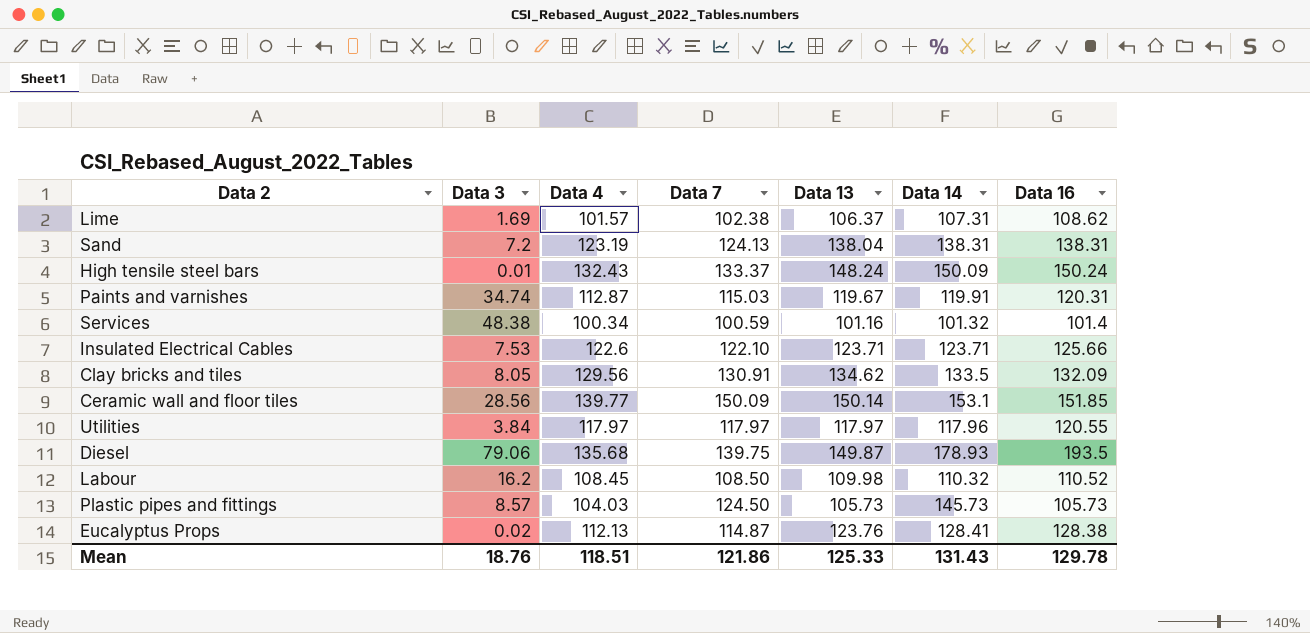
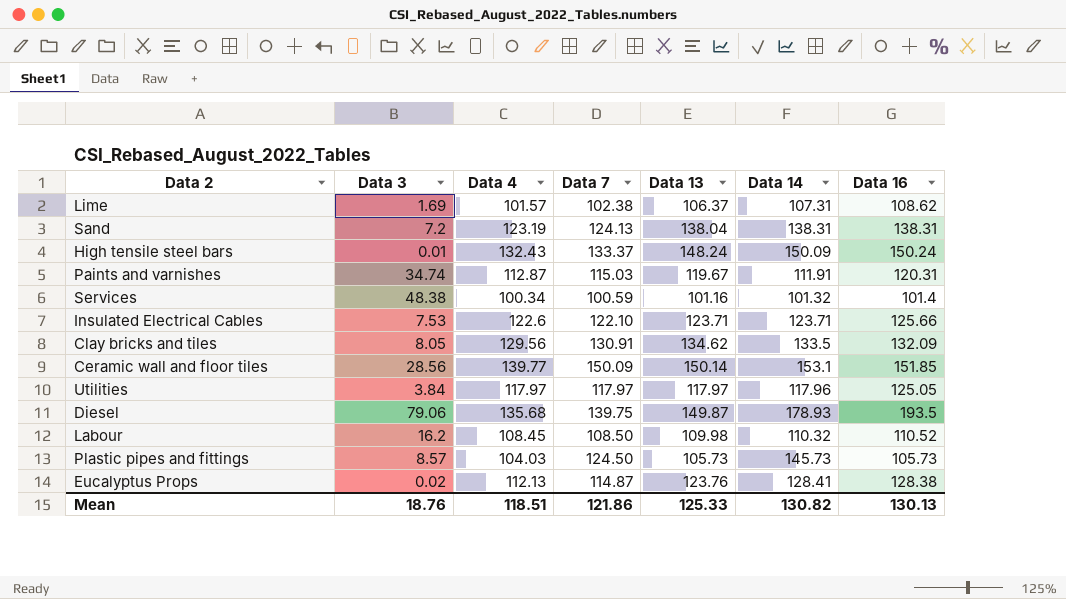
Paints and varnishes | Data 14: 119.91 -> 111.91
Utilities | Data 16: 120.55 -> 125.05
Mean | Data 14: 131.43 -> 130.82
Mean | Data 16: 129.78 -> 130.13

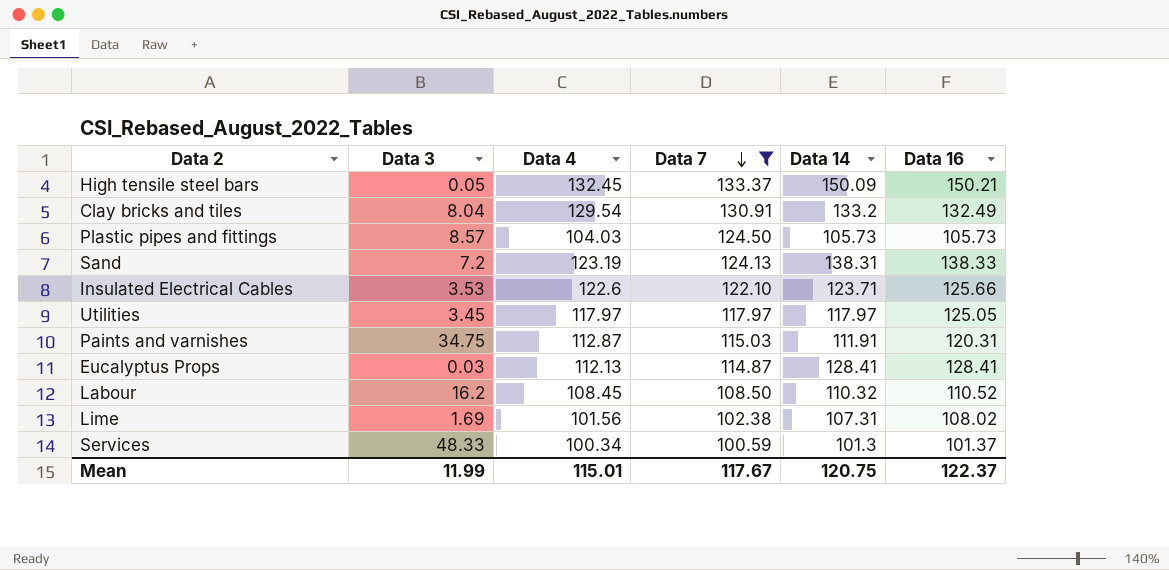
filter: none -> Data 7 <= 133.37
row order: none -> Data 7 descending
column Data 13 | position: 5 -> none
High tensile steel bars | Data 3: 0.01 -> 0.05
High tensile steel bars | Data 4: 132.43 -> 132.45
High tensile steel bars | Data 16: 150.24 -> 150.21
Clay bricks and tiles | Data 3: 8.05 -> 8.04
Clay bricks and tiles | Data 4: 129.56 -> 129.54
Clay bricks and tiles | Data 14: 133.5 -> 133.2
Clay bricks and tiles | Data 16: 132.09 -> 132.49
Plastic pipes and fittings | Data 14: 145.73 -> 105.73
Sand | Data 16: 138.31 -> 138.33
Insulated Electrical Cables | Data 3: 7.53 -> 3.53
Utilities | Data 3: 3.84 -> 3.45
Utilities | Data 14: 117.96 -> 117.97
Paints and varnishes | Data 3: 34.74 -> 34.75
Eucalyptus Props | Data 3: 0.02 -> 0.03
Eucalyptus Props | Data 16: 128.38 -> 128.41
Lime | Data 4: 101.57 -> 101.56
Lime | Data 16: 108.62 -> 108.02
Services | Data 3: 48.38 -> 48.33
Services | Data 14: 101.32 -> 101.3
Services | Data 16: 101.4 -> 101.37
Mean | Data 3: 18.76 -> 11.99
Mean | Data 4: 118.51 -> 115.01
Mean | Data 7: 121.86 -> 117.67
Mean | Data 14: 130.82 -> 120.75
Mean | Data 16: 130.13 -> 122.37

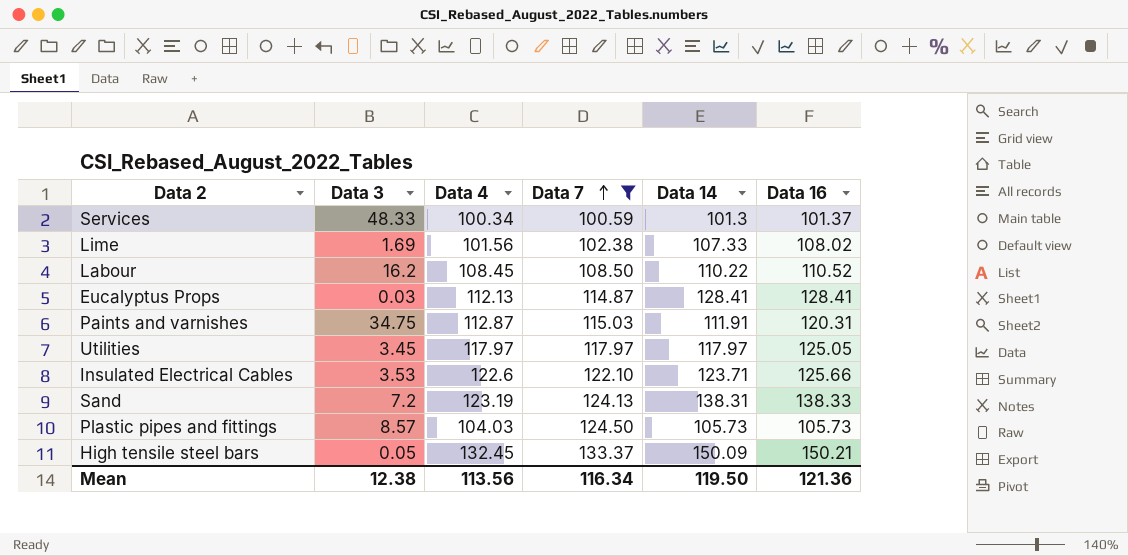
row order: Data 7 descending -> Data 7 ascending
row Clay bricks and tiles: 8.04 | 129.54 | 130.91 | 133.2 | 132.49 -> none
Lime | Data 14: 107.31 -> 107.33
Labour | Data 14: 110.32 -> 110.22
Mean | Data 3: 11.99 -> 12.38
Mean | Data 4: 115.01 -> 113.56
Mean | Data 7: 117.67 -> 116.34
Mean | Data 14: 120.75 -> 119.50
Mean | Data 16: 122.37 -> 121.36

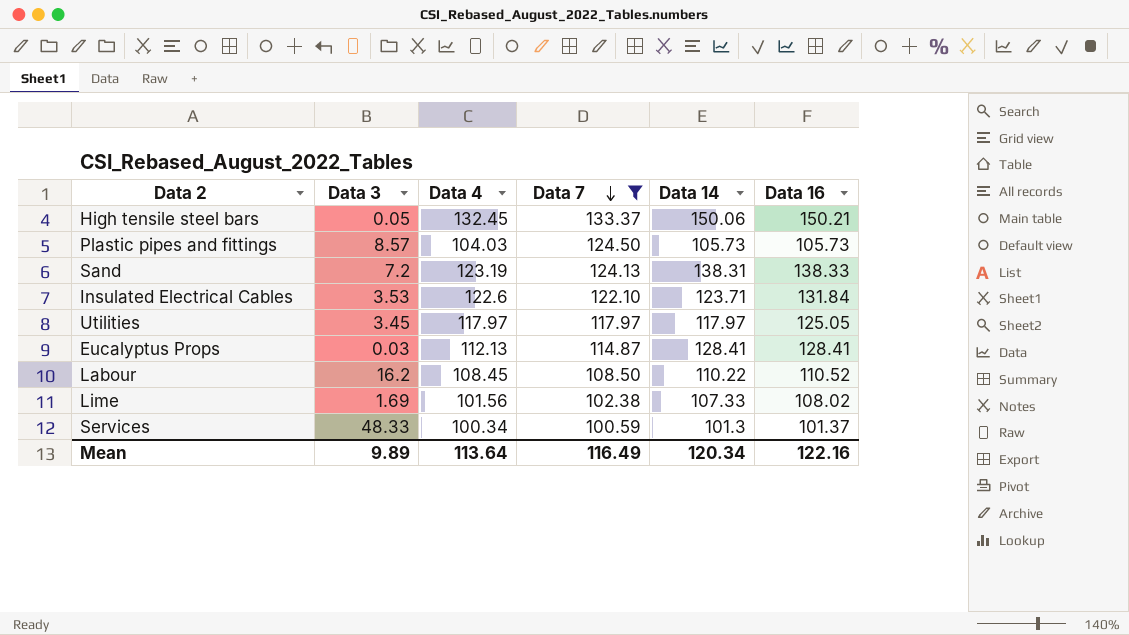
row order: Data 7 ascending -> Data 7 descending
row Paints and varnishes: 34.75 | 112.87 | 115.03 | 111.91 | 120.31 -> none
High tensile steel bars | Data 14: 150.09 -> 150.06
Insulated Electrical Cables | Data 16: 125.66 -> 131.84
Mean | Data 3: 12.38 -> 9.89
Mean | Data 4: 113.56 -> 113.64
Mean | Data 7: 116.34 -> 116.49
Mean | Data 14: 119.50 -> 120.34
Mean | Data 16: 121.36 -> 122.16

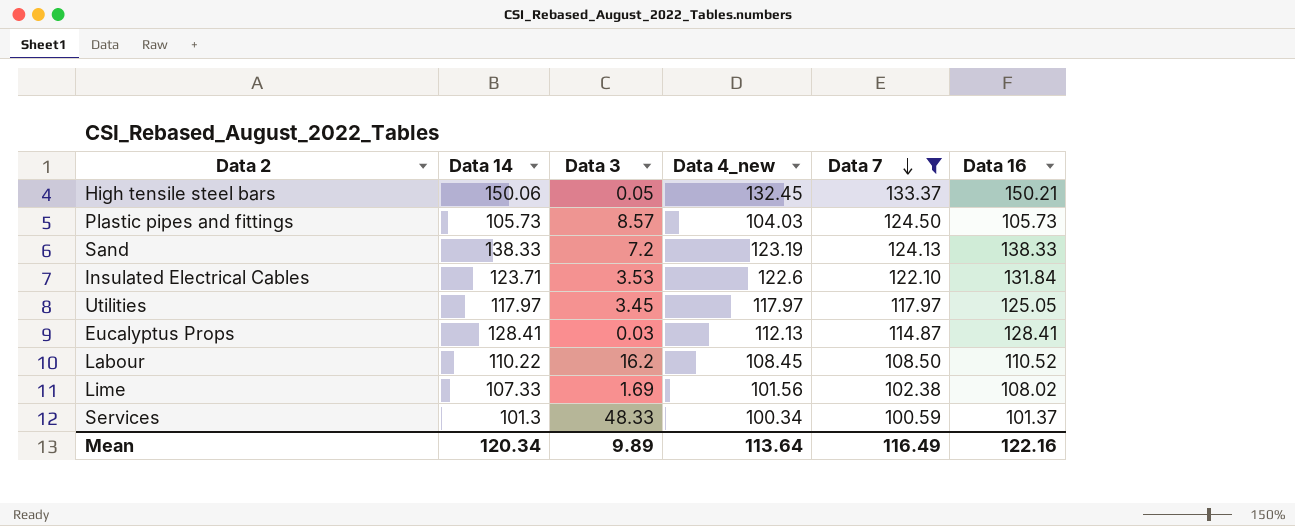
column Data 14 | position: 5 -> 2
column name: Data 4 -> Data 4_new
Sand | Data 14: 138.31 -> 138.33

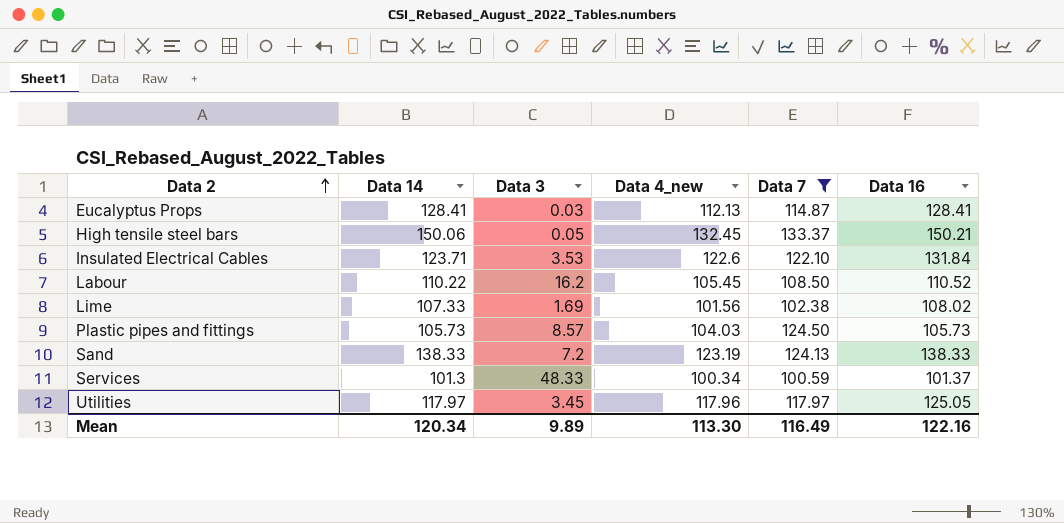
row order: Data 7 descending -> Data 2 ascending
Labour | Data 4_new: 108.45 -> 105.45
Utilities | Data 4_new: 117.97 -> 117.96
Mean | Data 4_new: 113.64 -> 113.30

